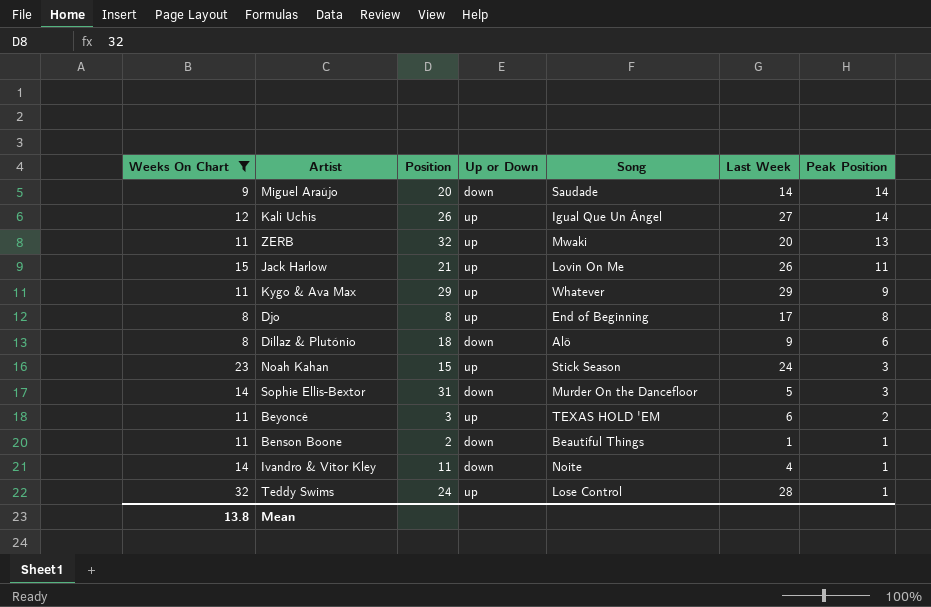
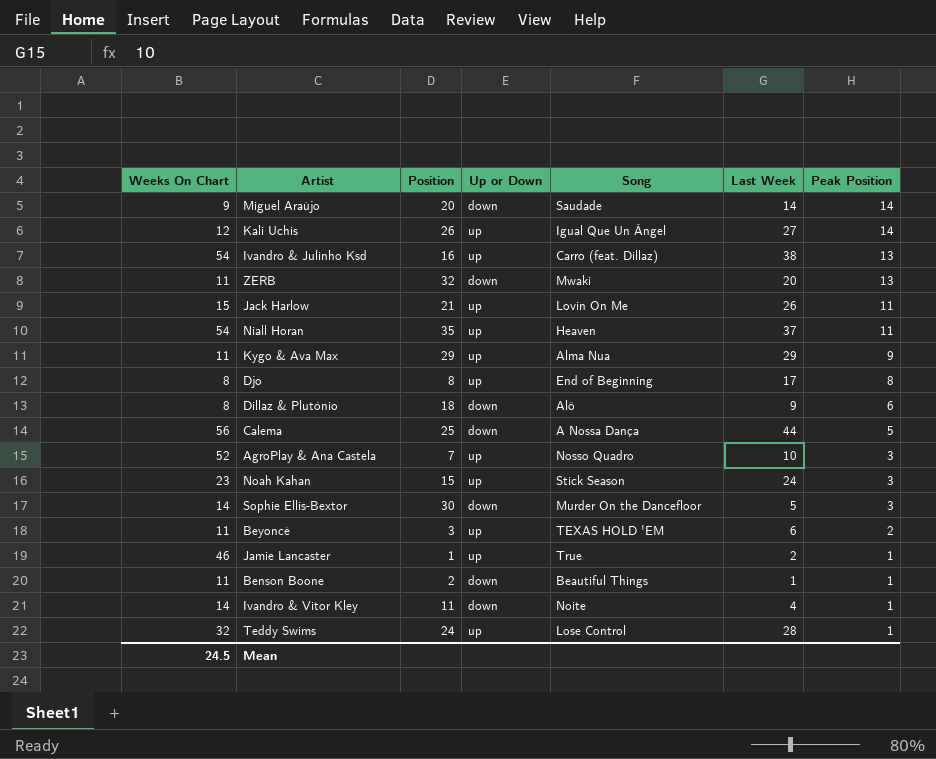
filter: Weeks On Chart <= 32 -> none
ZERB | Up or Down: up -> down
Kygo & Ava Max | Song: Whatever -> Alma Nua
Sophie Ellis-Bextor | Position: 31 -> 30
Mean | Weeks On Chart: 13.8 -> 24.5

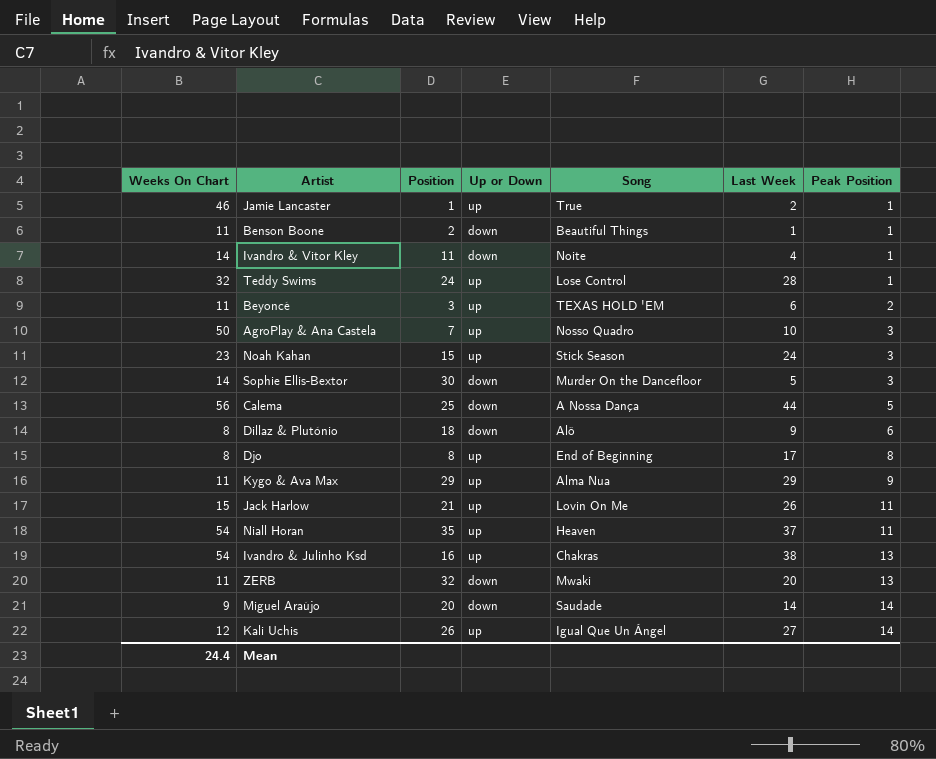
row order: Peak Position descending -> Peak Position ascending
AgroPlay & Ana Castela | Weeks On Chart: 52 -> 50
Ivandro & Julinho Ksd | Song: Carro (feat. Dillaz) -> Chakras
Mean | Weeks On Chart: 24.5 -> 24.4

